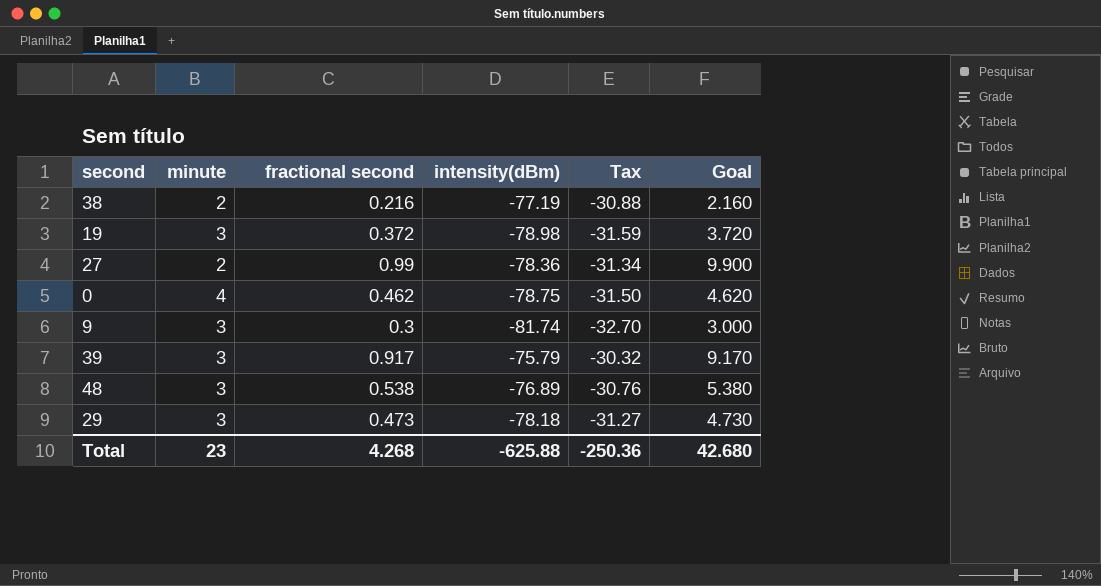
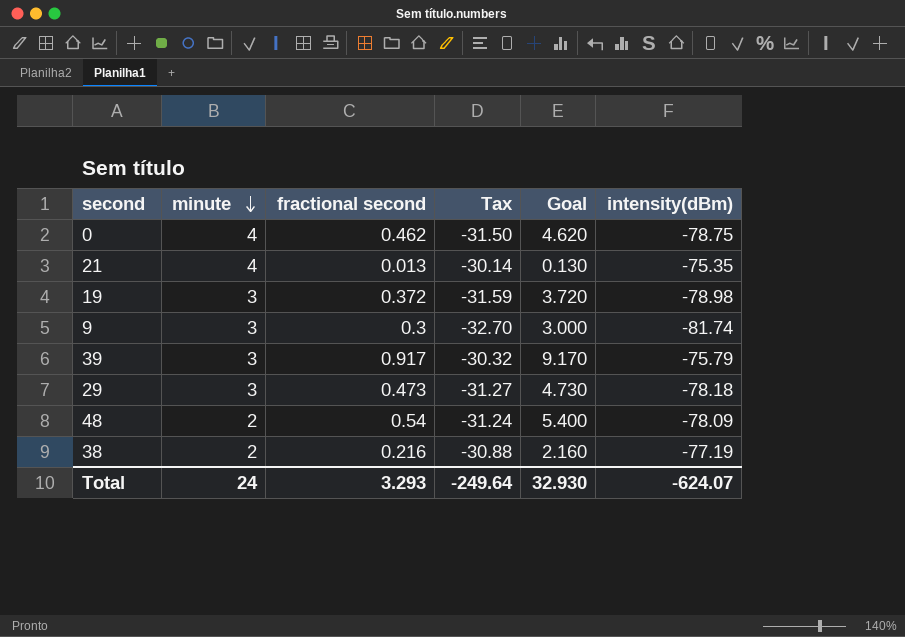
row order: none -> minute descending
column intensity(dBm) | position: 4 -> 6
row 27: 2 | 0.99 | -78.36 | -31.34 | 9.900 -> none
row 21: none -> 4 | 0.013 | -30.14 | 0.130 | -75.35
48 | minute: 3 -> 2
48 | fractional second: 0.538 -> 0.54
48 | Tax: -30.76 -> -31.24
48 | Goal: 5.380 -> 5.400
48 | intensity(dBm): -76.89 -> -78.09
Total | minute: 23 -> 24
Total | fractional second: 4.268 -> 3.293
Total | Tax: -250.36 -> -249.64
Total | Goal: 42.680 -> 32.930
Total | intensity(dBm): -625.88 -> -624.07

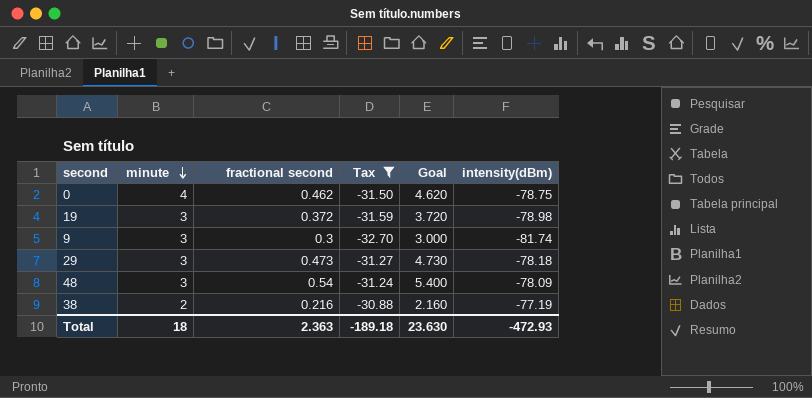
filter: none -> Tax <= -30.88
48 | minute: 2 -> 3
Total | minute: 24 -> 18
Total | fractional second: 3.293 -> 2.363
Total | Tax: -249.64 -> -189.18
Total | Goal: 32.930 -> 23.630
Total | intensity(dBm): -624.07 -> -472.93

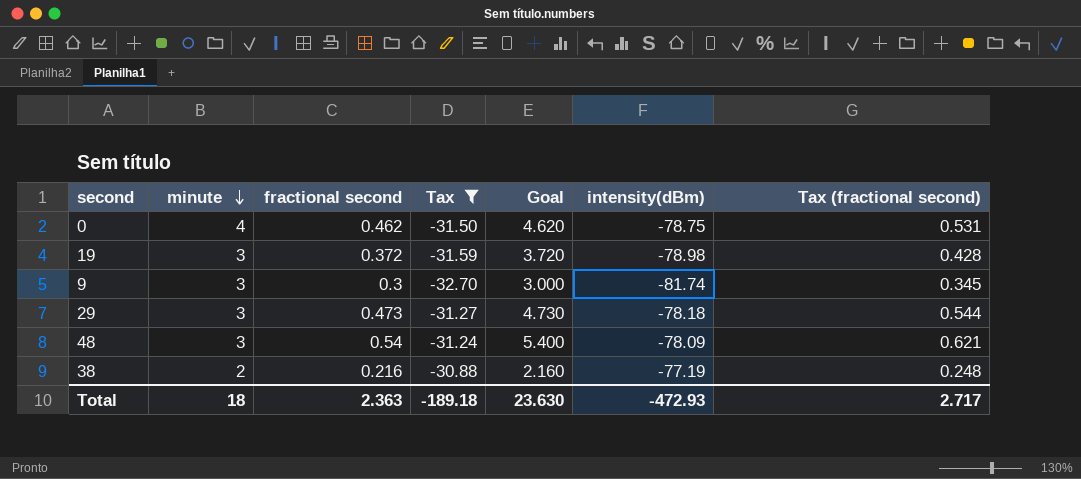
column Tax (fractional second) | formula: none -> [fractional second] * 1.15

